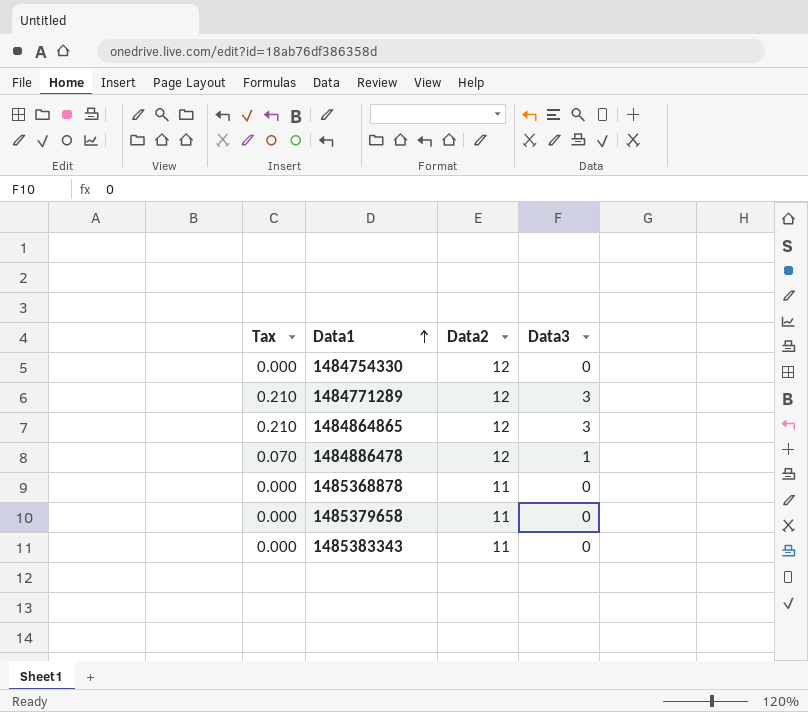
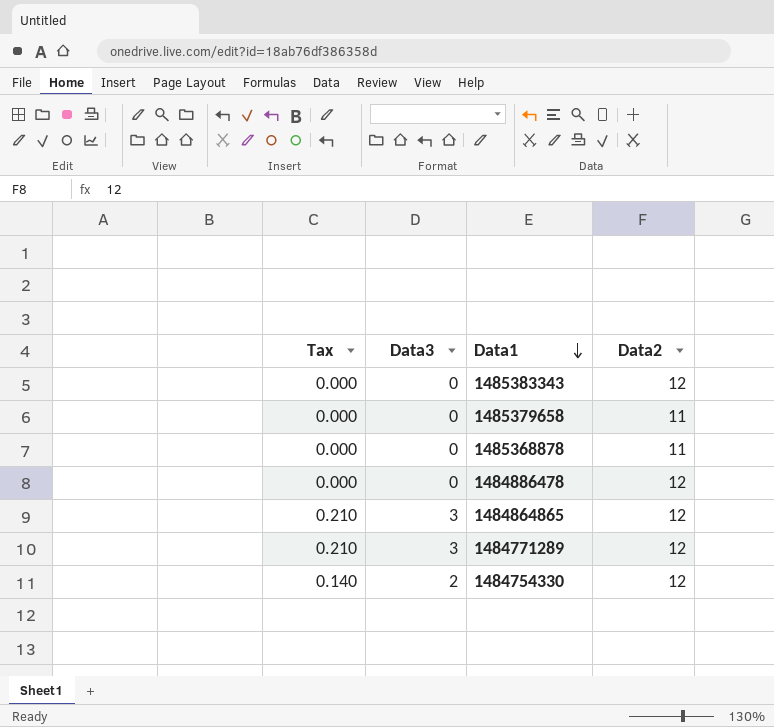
row order: Data1 ascending -> Data1 descending
column Data3 | position: 4 -> 2
1485383343 | Data2: 11 -> 12
1484886478 | Tax: 0.070 -> 0.000
1484886478 | Data3: 1 -> 0
1484754330 | Tax: 0.000 -> 0.140
1484754330 | Data3: 0 -> 2

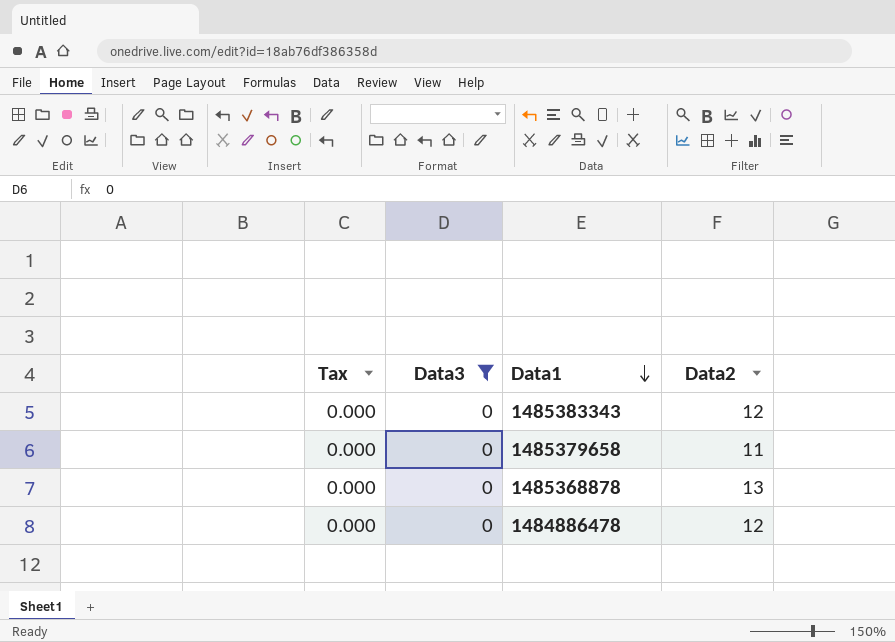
filter: none -> Data3 = 0
1485368878 | Data2: 11 -> 13

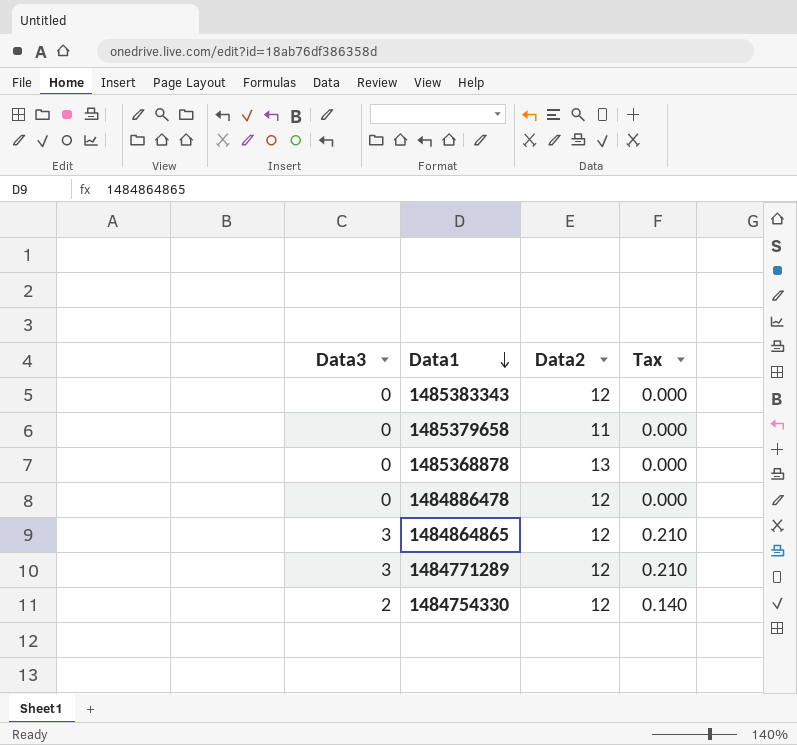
filter: Data3 = 0 -> none
column Tax | position: 1 -> 4

